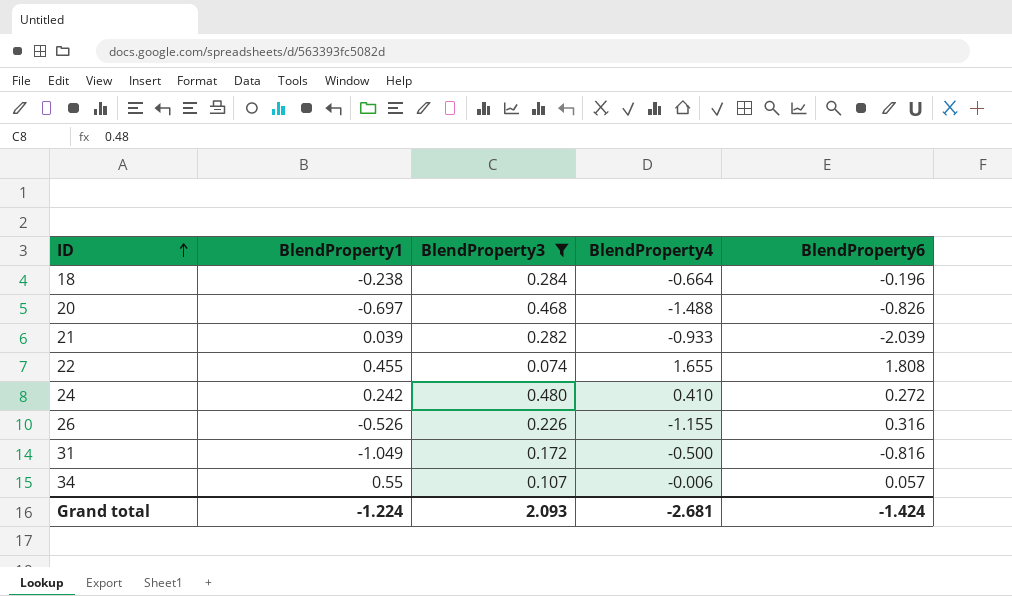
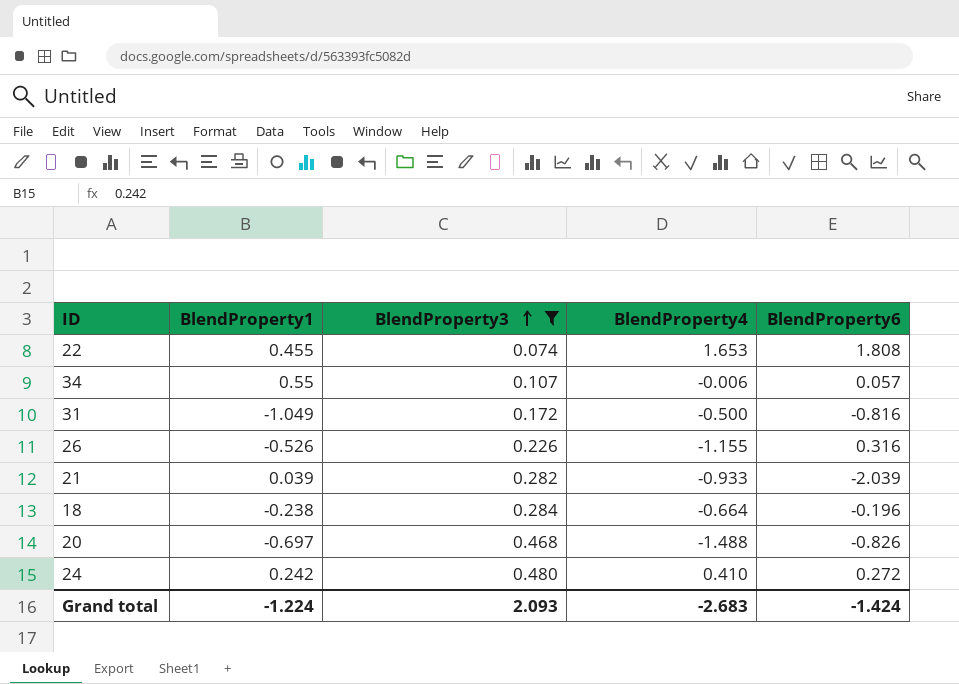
row order: ID ascending -> BlendProperty3 ascending
22 | BlendProperty4: 1.655 -> 1.653
Grand total | BlendProperty4: -2.681 -> -2.683

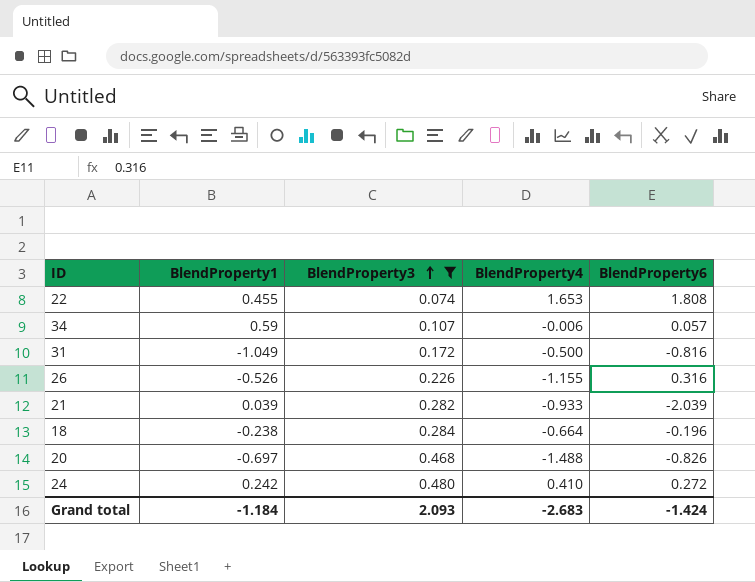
34 | BlendProperty1: 0.55 -> 0.59
Grand total | BlendProperty1: -1.224 -> -1.184

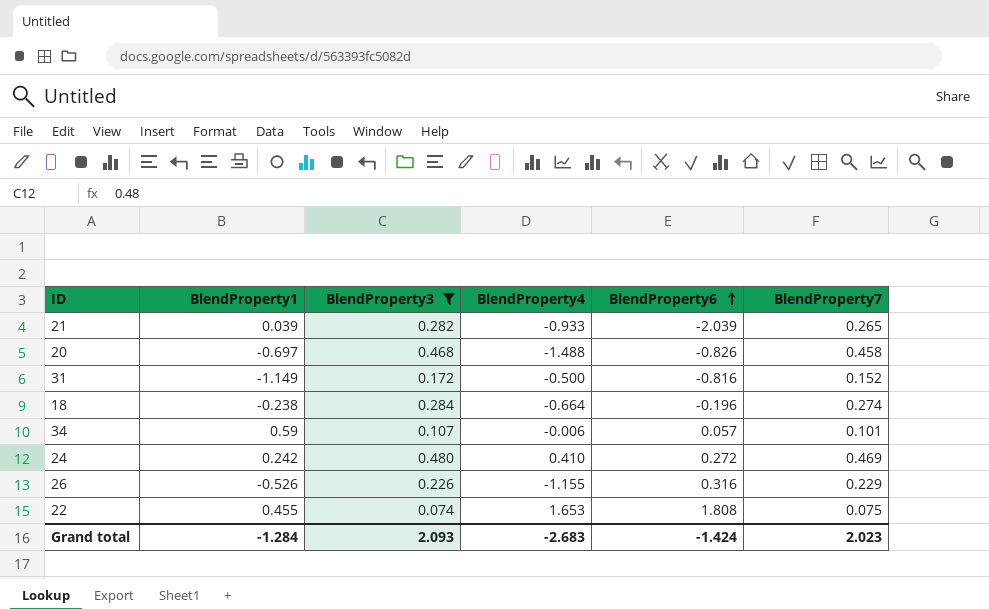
row order: BlendProperty3 ascending -> BlendProperty6 ascending
column BlendProperty7 | position: none -> 6
31 | BlendProperty1: -1.049 -> -1.149
Grand total | BlendProperty1: -1.184 -> -1.284

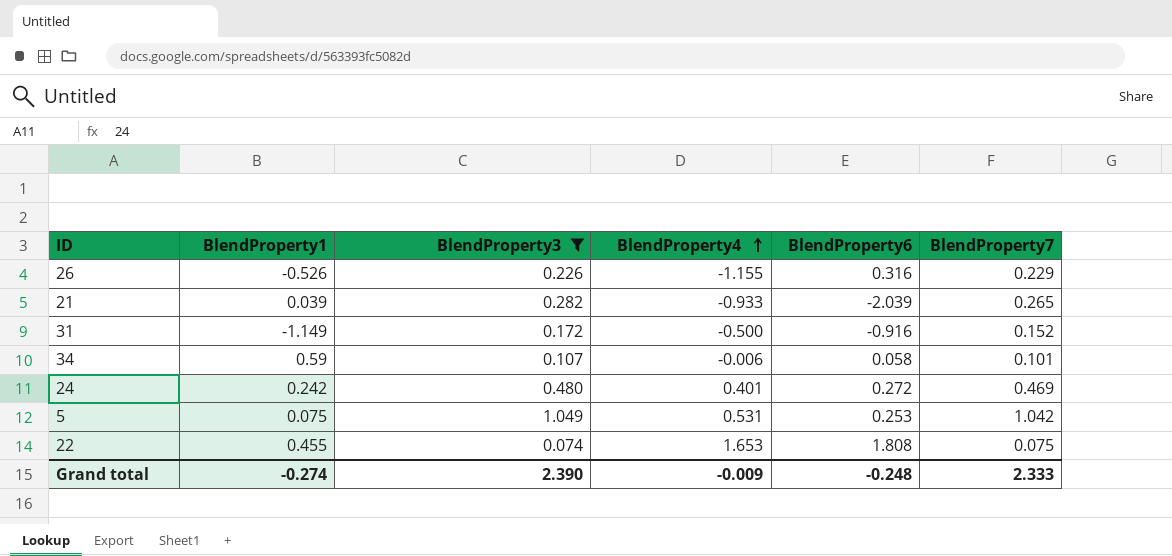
row order: BlendProperty6 ascending -> BlendProperty4 ascending
row 20: -0.697 | 0.468 | -1.488 | -0.826 | 0.458 -> none
row 18: -0.238 | 0.284 | -0.664 | -0.196 | 0.274 -> none
31 | BlendProperty6: -0.816 -> -0.916
34 | BlendProperty6: 0.057 -> 0.058
24 | BlendProperty4: 0.410 -> 0.401
row 5: none -> 0.075 | 1.049 | 0.531 | 0.253 | 1.042
Grand total | BlendProperty1: -1.284 -> -0.274
Grand total | BlendProperty3: 2.093 -> 2.390
Grand total | BlendProperty4: -2.683 -> -0.009
Grand total | BlendProperty6: -1.424 -> -0.248
Grand total | BlendProperty7: 2.023 -> 2.333

